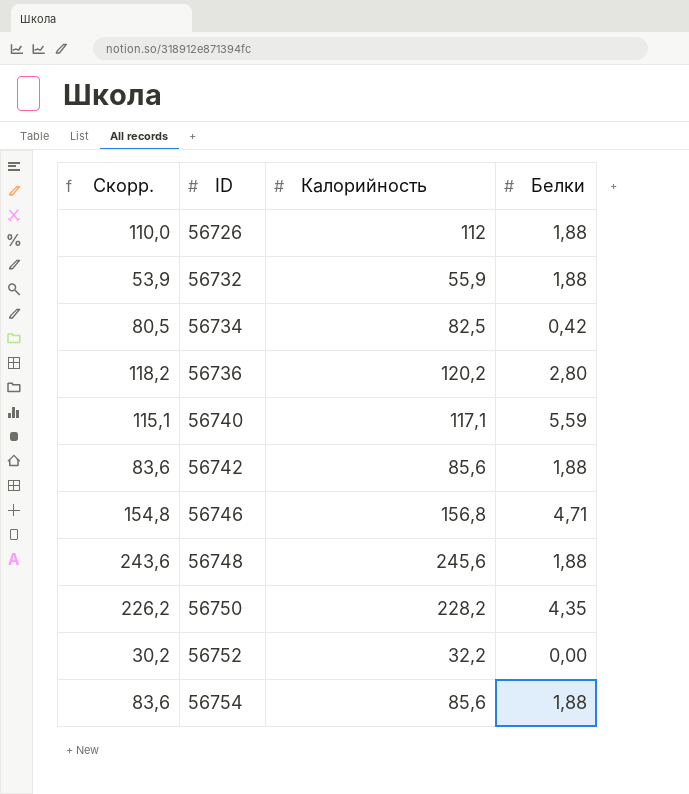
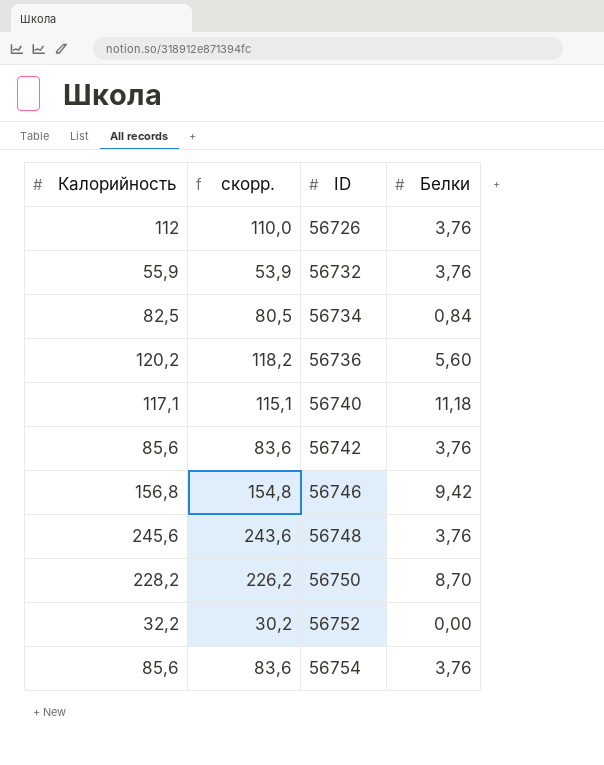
column Калорийность | position: 3 -> 1
column name: Скорр. -> скорр.
56726 | Белки: 1,88 -> 3,76
56732 | Белки: 1,88 -> 3,76
56734 | Белки: 0,42 -> 0,84
56736 | Белки: 2,80 -> 5,60
56740 | Белки: 5,59 -> 11,18
56742 | Белки: 1,88 -> 3,76
56746 | Белки: 4,71 -> 9,42
56748 | Белки: 1,88 -> 3,76
56750 | Белки: 4,35 -> 8,70
56754 | Белки: 1,88 -> 3,76

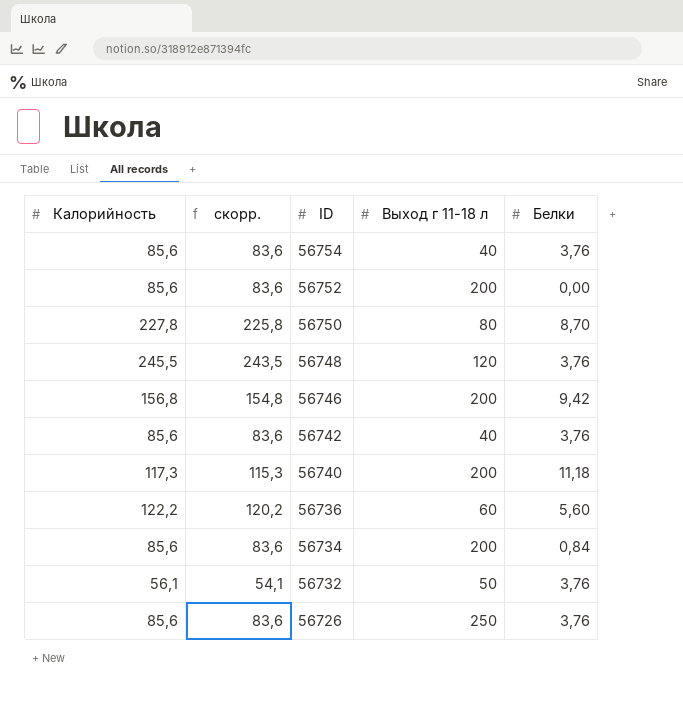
row order: ID ascending -> ID descending
column Выход г 11-18 л | position: none -> 4
56752 | Калорийность: 32,2 -> 85,6
56752 | скорр.: 30,2 -> 83,6
56750 | Калорийность: 228,2 -> 227,8
56750 | скорр.: 226,2 -> 225,8
56748 | Калорийность: 245,6 -> 245,5
56748 | скорр.: 243,6 -> 243,5
56740 | Калорийность: 117,1 -> 117,3
56740 | скорр.: 115,1 -> 115,3
56736 | Калорийность: 120,2 -> 122,2
56736 | скорр.: 118,2 -> 120,2
56734 | Калорийность: 82,5 -> 85,6
56734 | скорр.: 80,5 -> 83,6
56732 | Калорийность: 55,9 -> 56,1
56732 | скорр.: 53,9 -> 54,1
56726 | Калорийность: 112 -> 85,6
56726 | скорр.: 110,0 -> 83,6

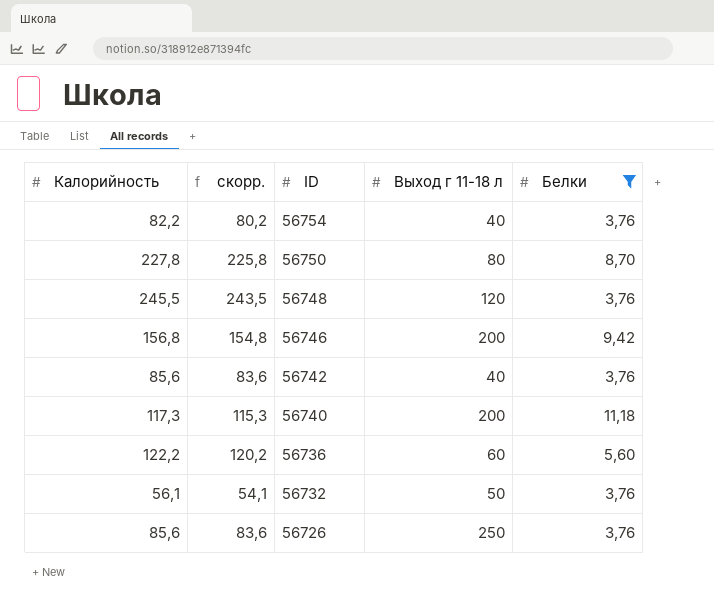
filter: none -> Белки >= 3,76
56754 | Калорийность: 85,6 -> 82,2
56754 | скорр.: 83,6 -> 80,2

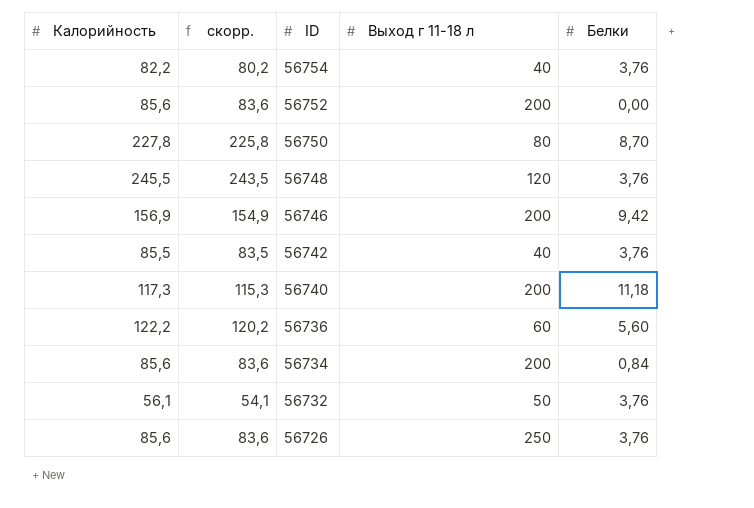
filter: Белки >= 3,76 -> none
56746 | Калорийность: 156,8 -> 156,9
56746 | скорр.: 154,8 -> 154,9
56742 | Калорийность: 85,6 -> 85,5
56742 | скорр.: 83,6 -> 83,5

